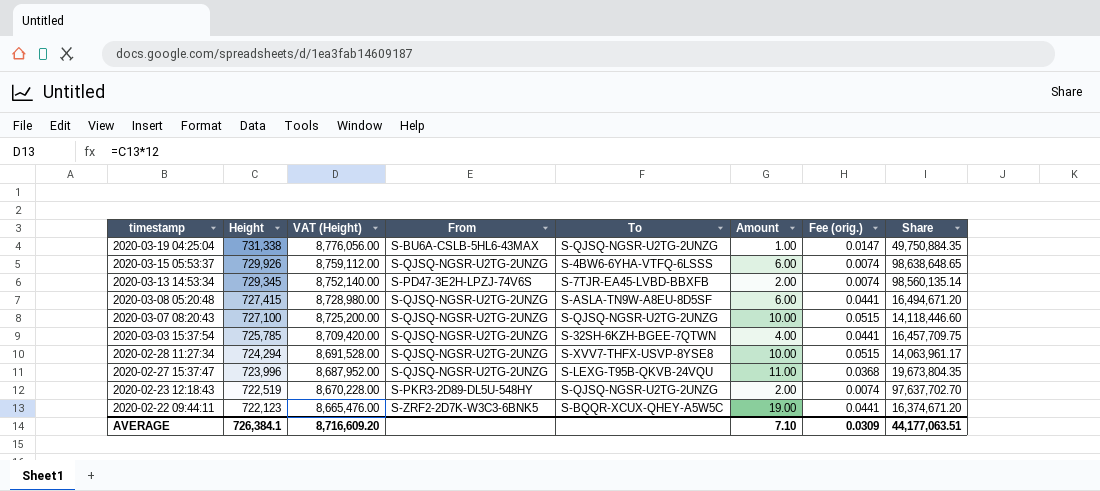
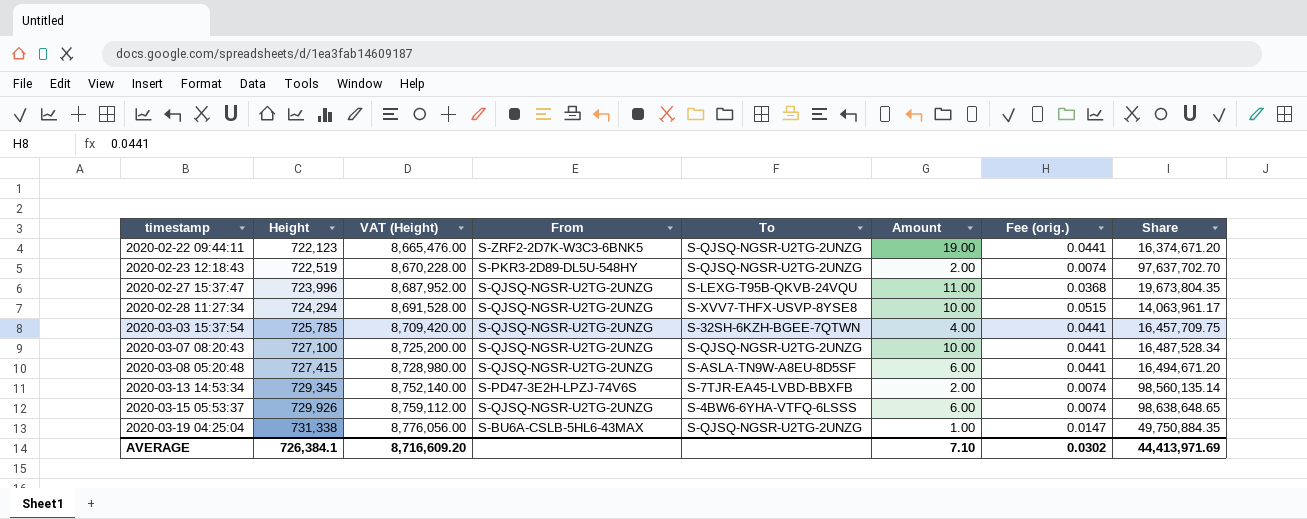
row order: timestamp descending -> timestamp ascending
2020-02-22 09:44:11 | To: S-BQQR-XCUX-QHEY-A5W5C -> S-QJSQ-NGSR-U2TG-2UNZG
2020-03-07 08:20:43 | Fee (orig.): 0.0515 -> 0.0441
2020-03-07 08:20:43 | Share: 14,118,446.60 -> 16,487,528.34
AVERAGE | Fee (orig.): 0.0309 -> 0.0302
AVERAGE | Share: 44,177,063.51 -> 44,413,971.69

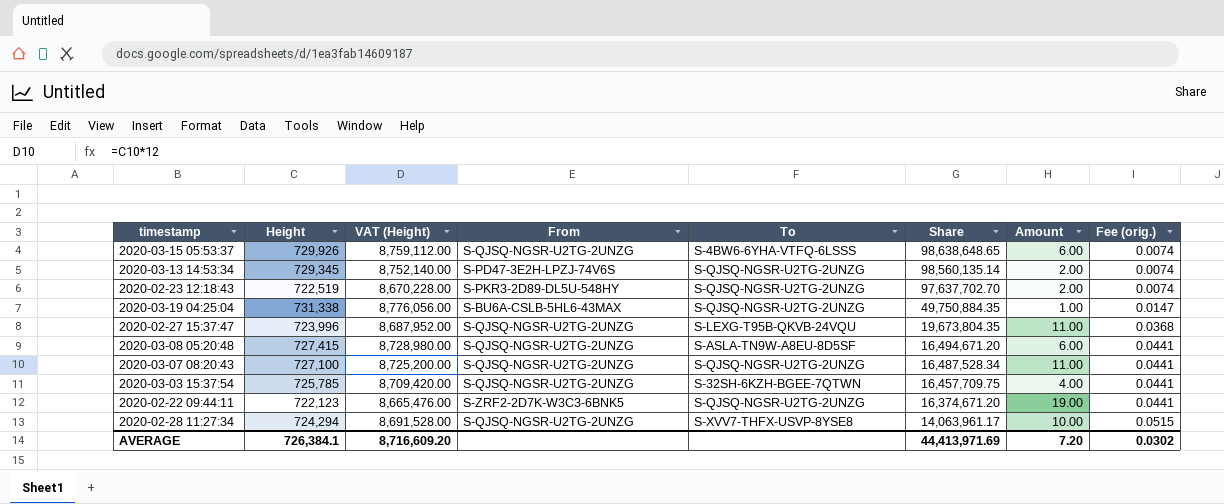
row order: timestamp ascending -> Share descending
column Share | position: 8 -> 6
2020-03-13 14:53:34 | To: S-7TJR-EA45-LVBD-BBXFB -> S-QJSQ-NGSR-U2TG-2UNZG
2020-03-07 08:20:43 | Amount: 10.00 -> 11.00
AVERAGE | Amount: 7.10 -> 7.20

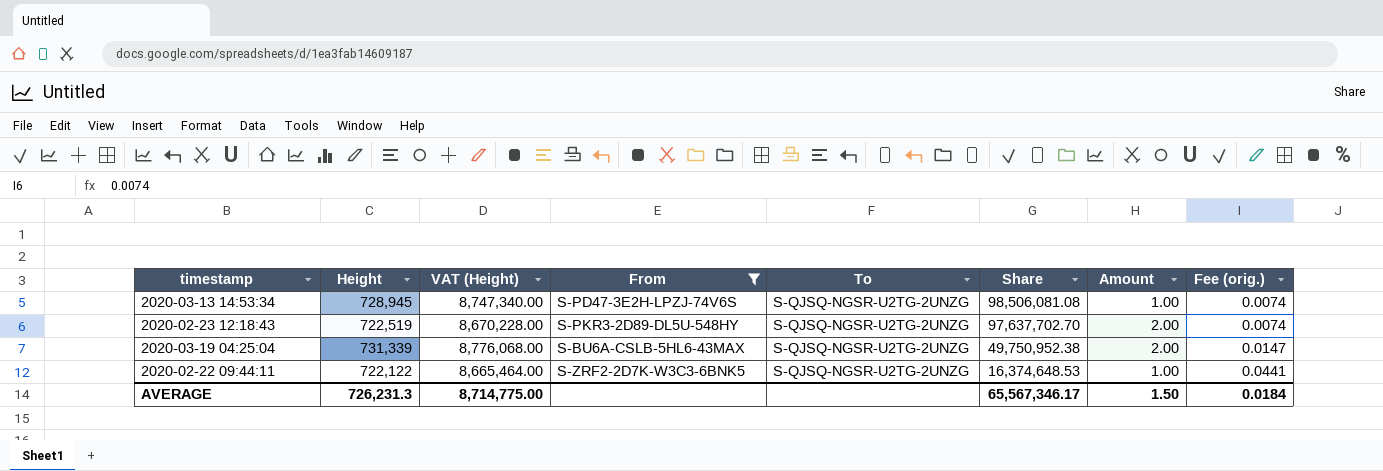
filter: none -> From != S-QJSQ-NGSR-U2TG-2UNZG
2020-03-13 14:53:34 | Height: 729,345 -> 728,945
2020-03-13 14:53:34 | VAT (Height): 8,752,140.00 -> 8,747,340.00
2020-03-13 14:53:34 | Share: 98,560,135.14 -> 98,506,081.08
2020-03-13 14:53:34 | Amount: 2.00 -> 1.00
2020-03-19 04:25:04 | Height: 731,338 -> 731,339
2020-03-19 04:25:04 | VAT (Height): 8,776,056.00 -> 8,776,068.00
2020-03-19 04:25:04 | Share: 49,750,884.35 -> 49,750,952.38
2020-03-19 04:25:04 | Amount: 1.00 -> 2.00
2020-02-22 09:44:11 | Height: 722,123 -> 722,122
2020-02-22 09:44:11 | VAT (Height): 8,665,476.00 -> 8,665,464.00
2020-02-22 09:44:11 | Share: 16,374,671.20 -> 16,374,648.53
2020-02-22 09:44:11 | Amount: 19.00 -> 1.00
AVERAGE | Height: 726,384.1 -> 726,231.3
AVERAGE | VAT (Height): 8,716,609.20 -> 8,714,775.00
AVERAGE | Share: 44,413,971.69 -> 65,567,346.17
AVERAGE | Amount: 7.20 -> 1.50
AVERAGE | Fee (orig.): 0.0302 -> 0.0184

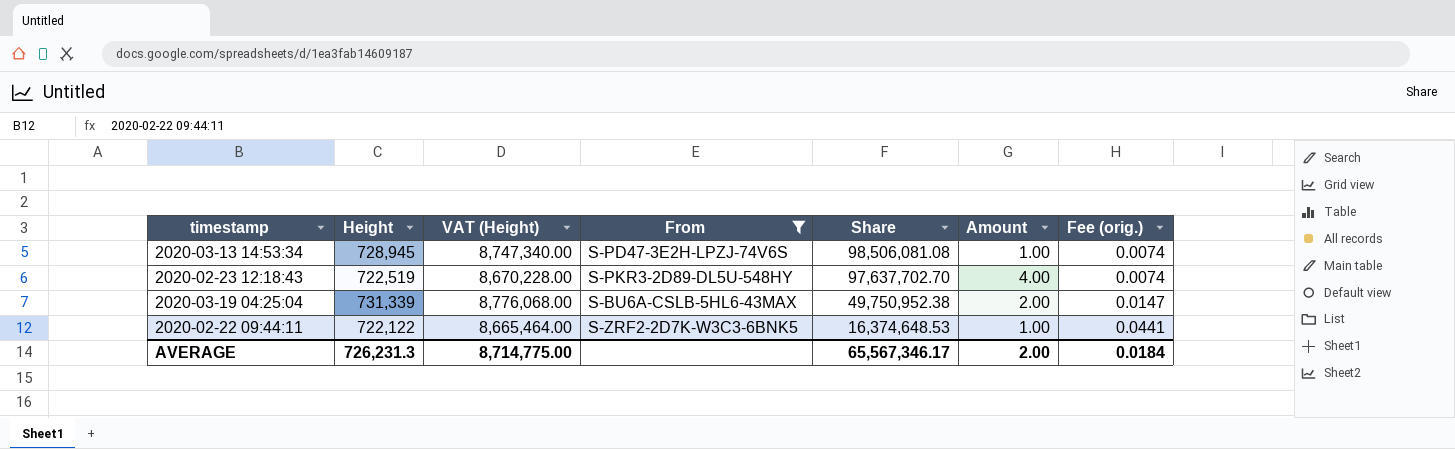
column To | position: 5 -> none
2020-02-23 12:18:43 | Amount: 2.00 -> 4.00
AVERAGE | Amount: 1.50 -> 2.00

